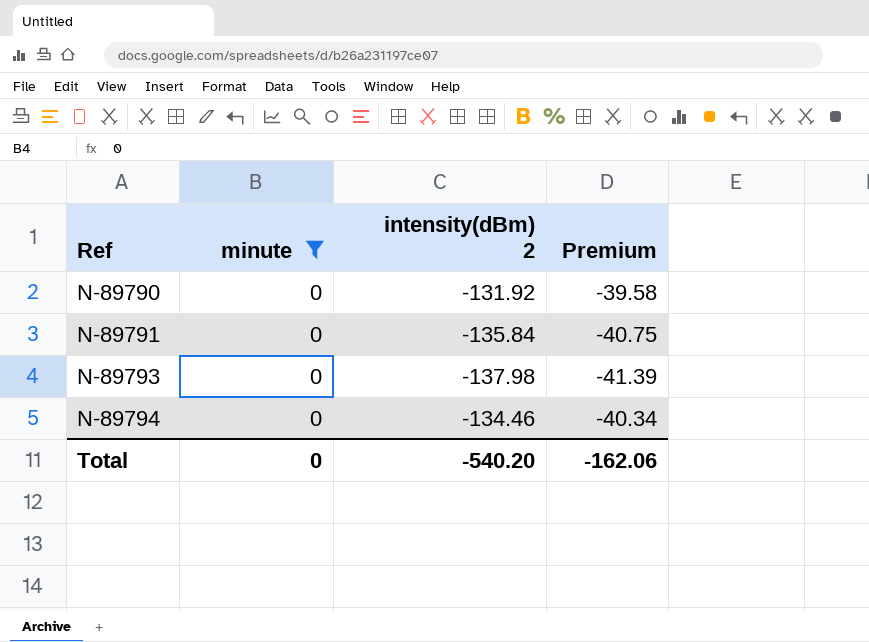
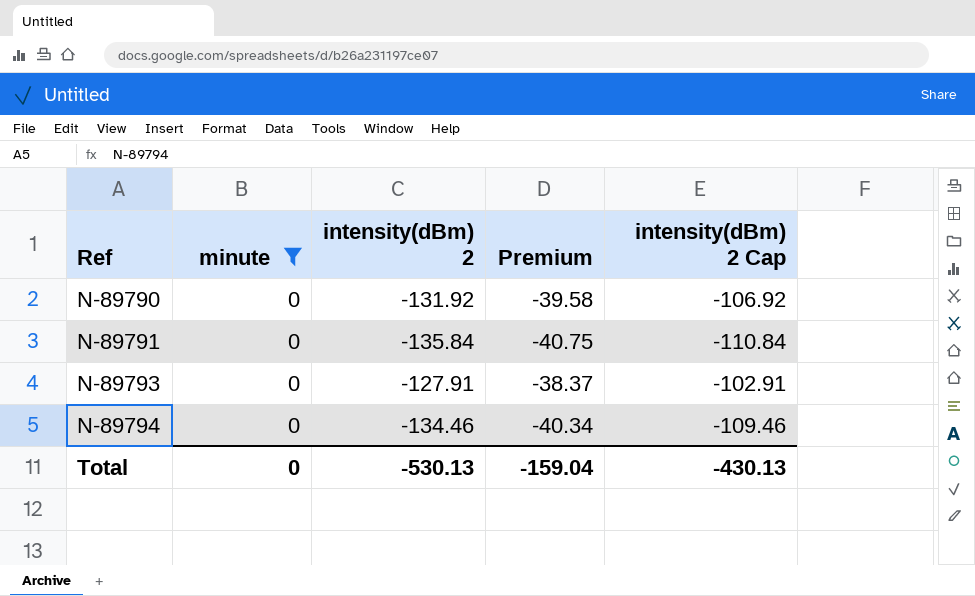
column intensity(dBm) 2 Cap | formula: none -> [intensity(dBm) 2] + 25
N-89793 | intensity(dBm) 2: -137.98 -> -127.91
N-89793 | Premium: -41.39 -> -38.37
Total | intensity(dBm) 2: -540.20 -> -530.13
Total | Premium: -162.06 -> -159.04

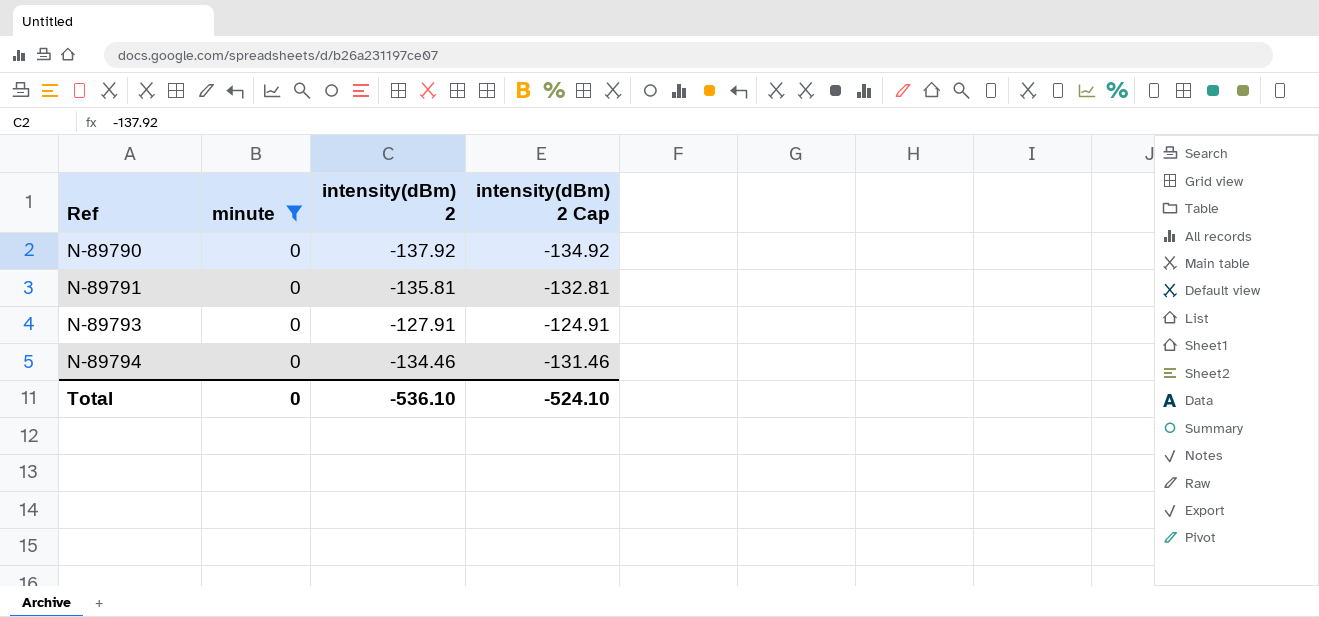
column Premium | formula: [intensity(dBm) 2] * 0.3 -> none
column intensity(dBm) 2 Cap | formula: [intensity(dBm) 2] + 25 -> [intensity(dBm) 2] + 3
N-89790 | intensity(dBm) 2: -131.92 -> -137.92
N-89791 | intensity(dBm) 2: -135.84 -> -135.81
Total | intensity(dBm) 2: -530.13 -> -536.10
Total | intensity(dBm) 2 Cap: -430.13 -> -524.10

